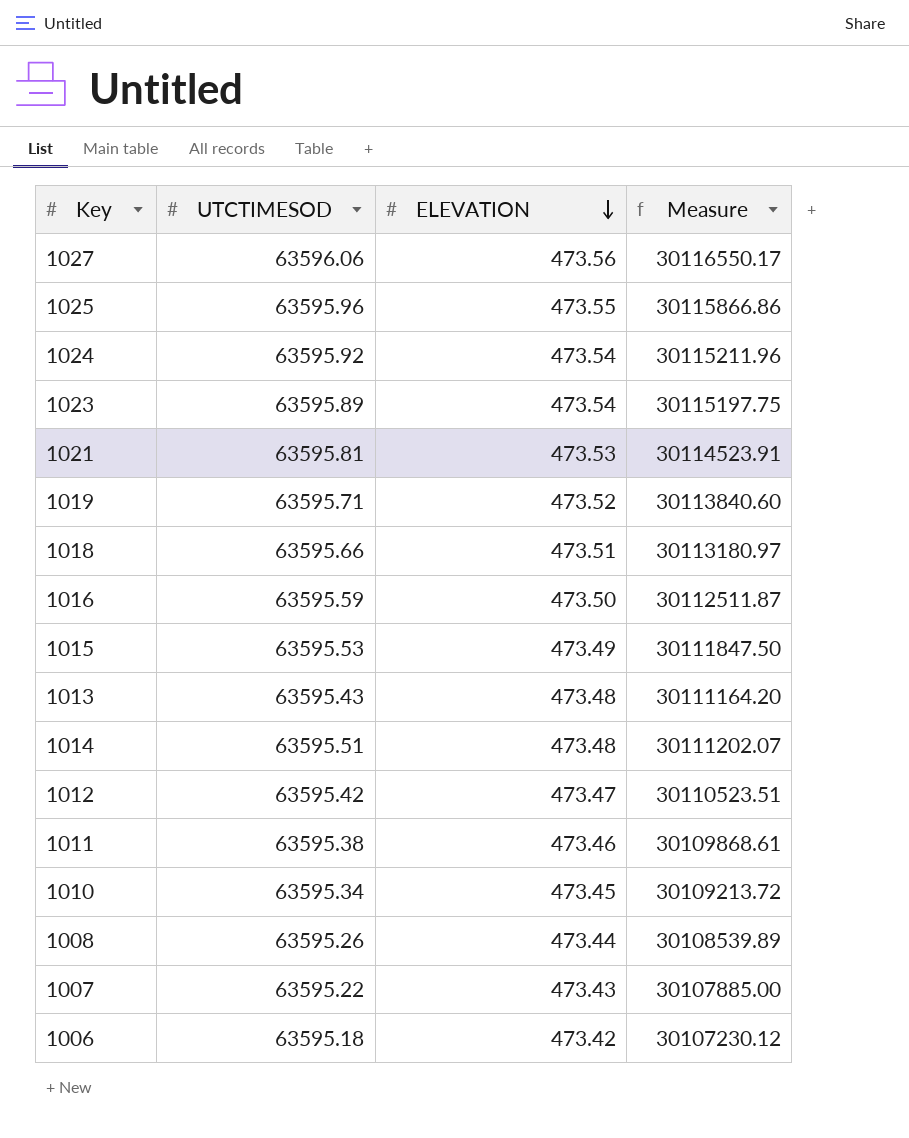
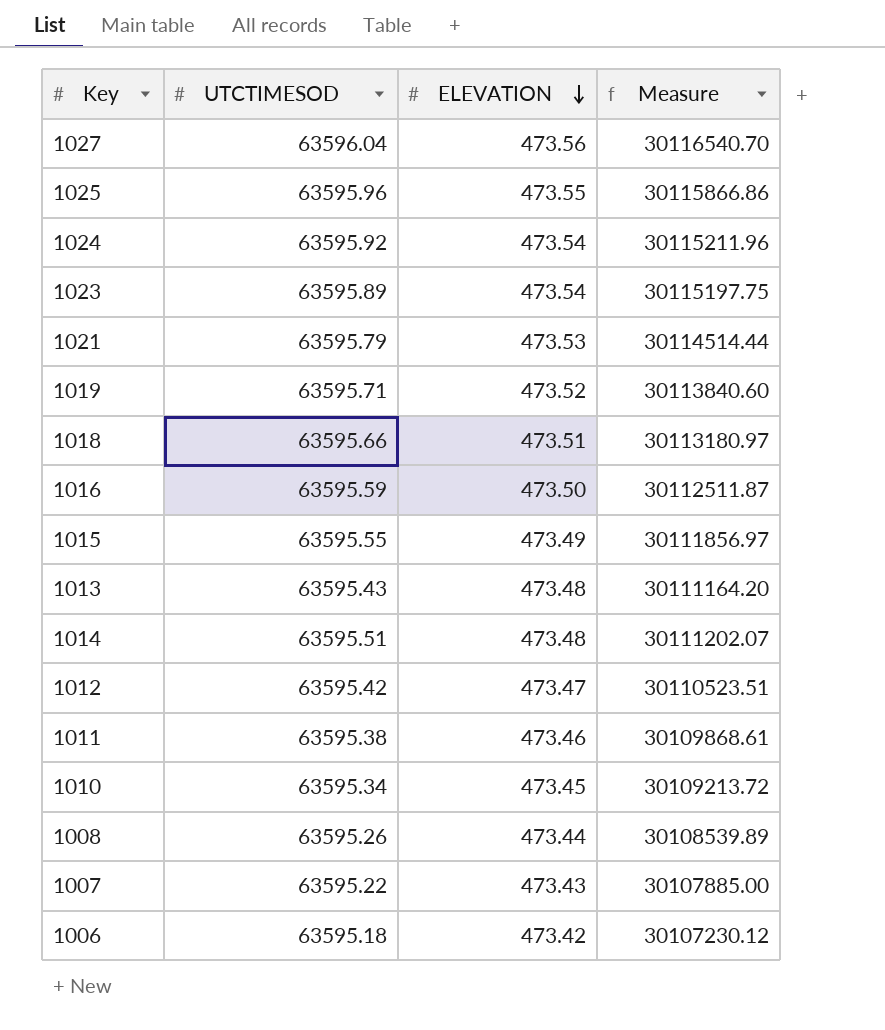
1027 | UTCTIMESOD: 63596.06 -> 63596.04
1027 | Measure: 30116550.17 -> 30116540.70
1021 | UTCTIMESOD: 63595.81 -> 63595.79
1021 | Measure: 30114523.91 -> 30114514.44
1015 | UTCTIMESOD: 63595.53 -> 63595.55
1015 | Measure: 30111847.50 -> 30111856.97

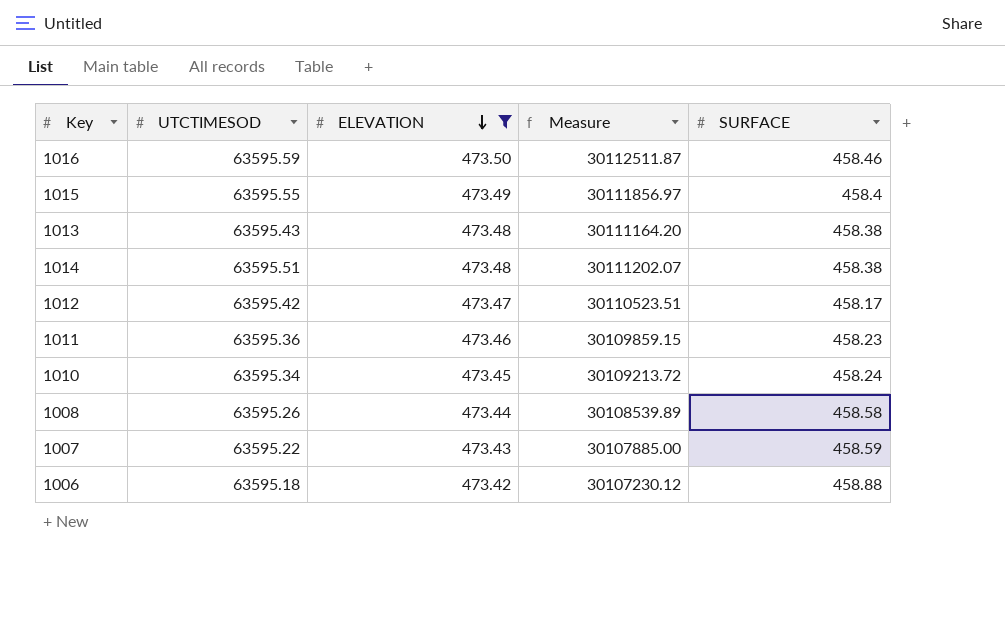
filter: none -> ELEVATION <= 473.50
column SURFACE | position: none -> 5
1011 | UTCTIMESOD: 63595.38 -> 63595.36
1011 | Measure: 30109868.61 -> 30109859.15

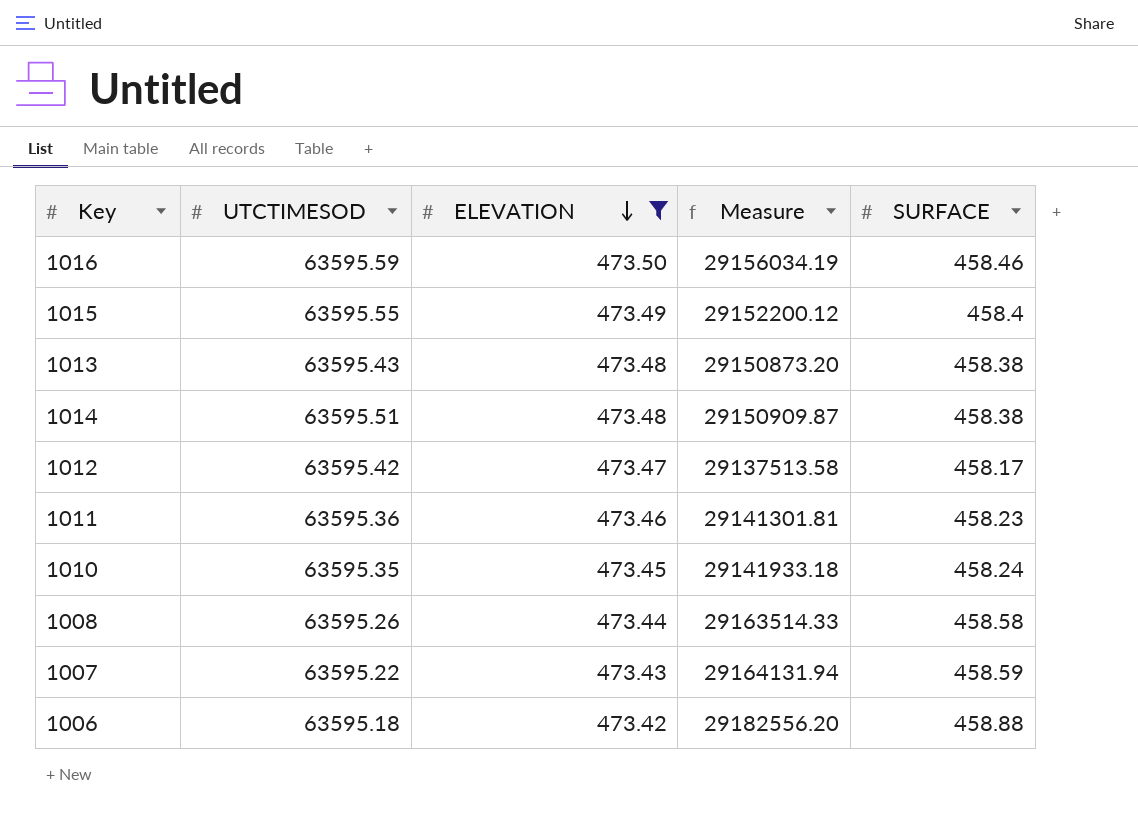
column Measure | formula: [UTCTIMESOD] * [ELEVATION] -> [UTCTIMESOD] * [SURFACE]
1010 | UTCTIMESOD: 63595.34 -> 63595.35

